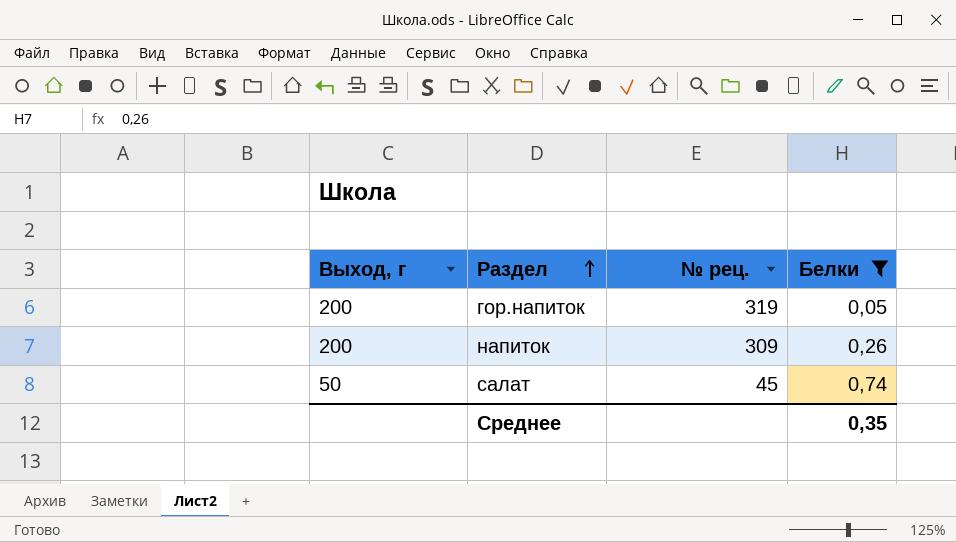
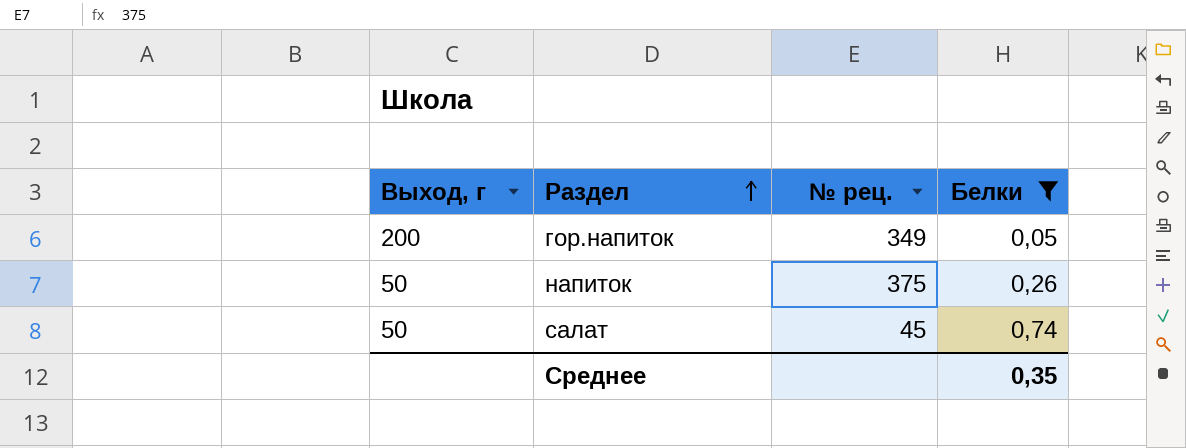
гор.напиток | № рец.: 319 -> 349
напиток | Выход, г: 200 -> 50
напиток | № рец.: 309 -> 375

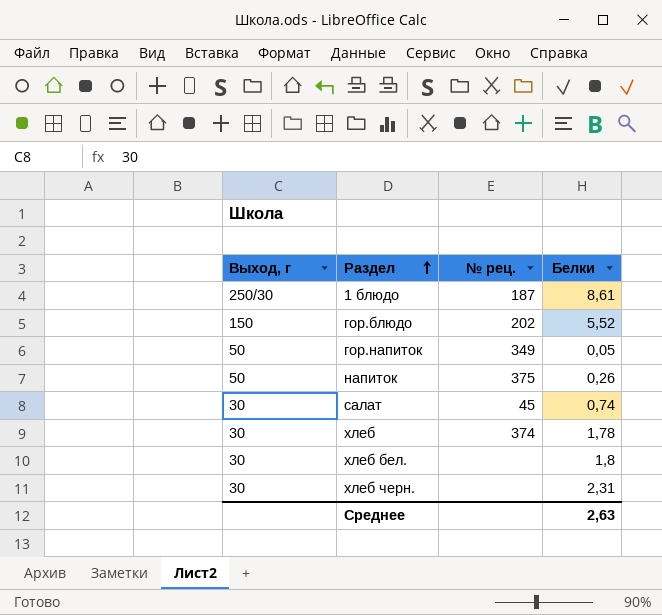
filter: Белки <= 0,74 -> none
гор.напиток | Выход, г: 200 -> 50
салат | Выход, г: 50 -> 30
Среднее | Белки: 0,35 -> 2,63

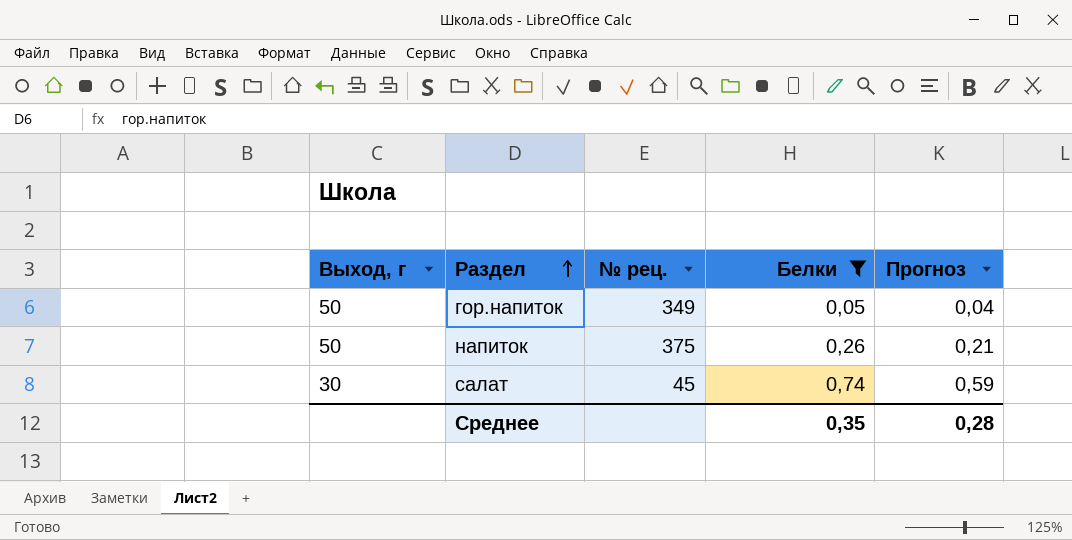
filter: none -> Белки <= 0,74
column Прогноз | formula: none -> [Белки] * 0,8
Среднее | Белки: 2,63 -> 0,35

